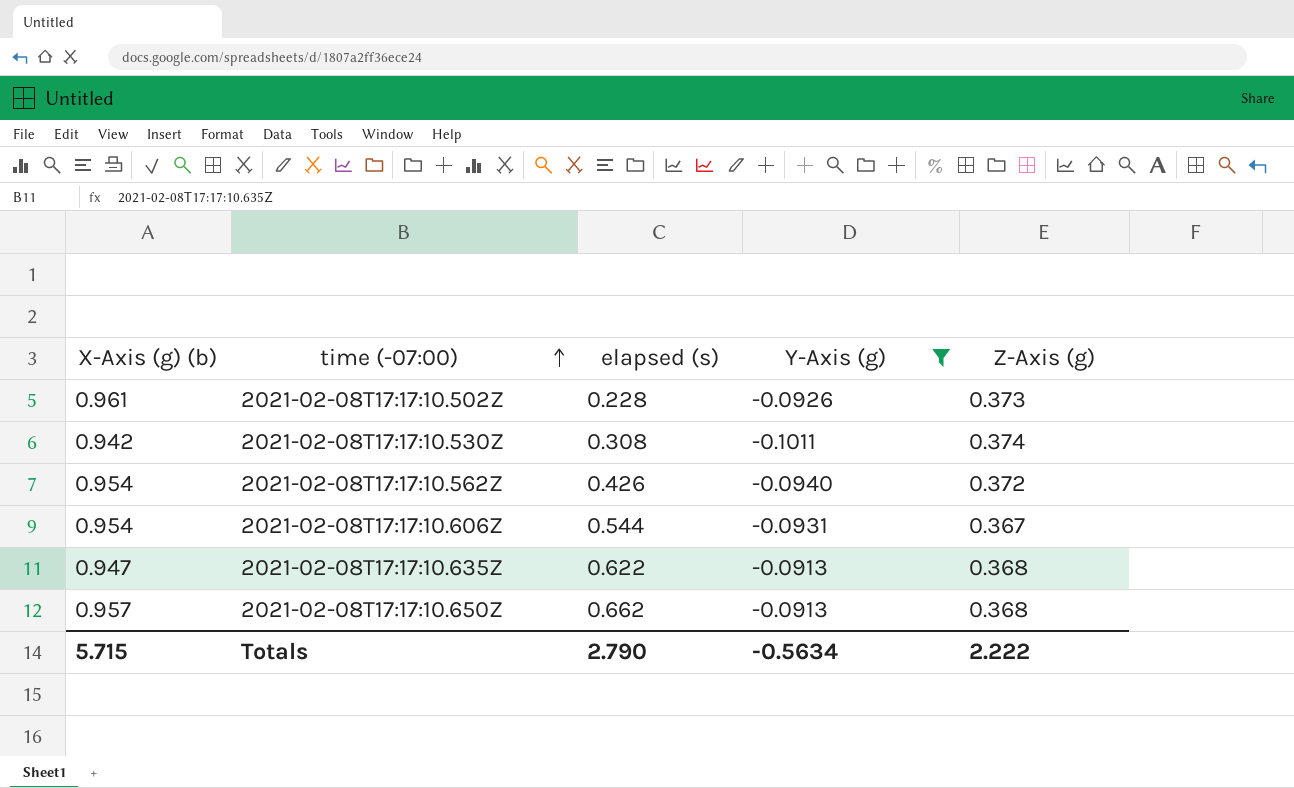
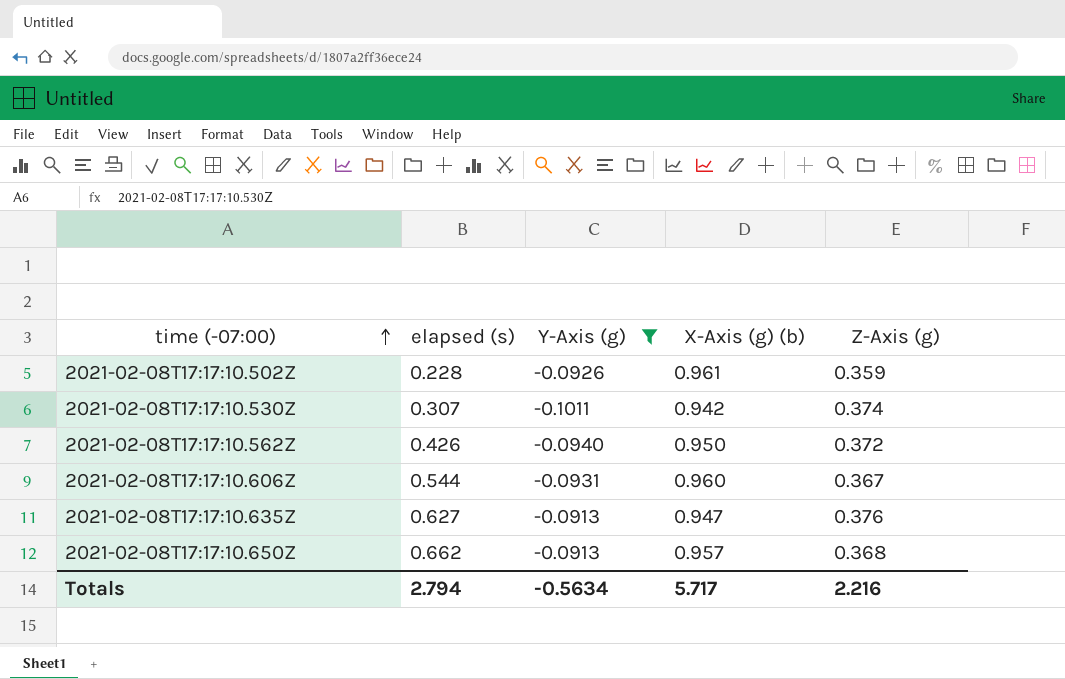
column X-Axis (g) (b) | position: 1 -> 4
2021-02-08T17:17:10.502Z | Z-Axis (g): 0.373 -> 0.359
2021-02-08T17:17:10.530Z | elapsed (s): 0.308 -> 0.307
2021-02-08T17:17:10.562Z | X-Axis (g) (b): 0.954 -> 0.950
2021-02-08T17:17:10.606Z | X-Axis (g) (b): 0.954 -> 0.960
2021-02-08T17:17:10.635Z | elapsed (s): 0.622 -> 0.627
2021-02-08T17:17:10.635Z | Z-Axis (g): 0.368 -> 0.376
Totals | elapsed (s): 2.790 -> 2.794
Totals | X-Axis (g) (b): 5.715 -> 5.717
Totals | Z-Axis (g): 2.222 -> 2.216

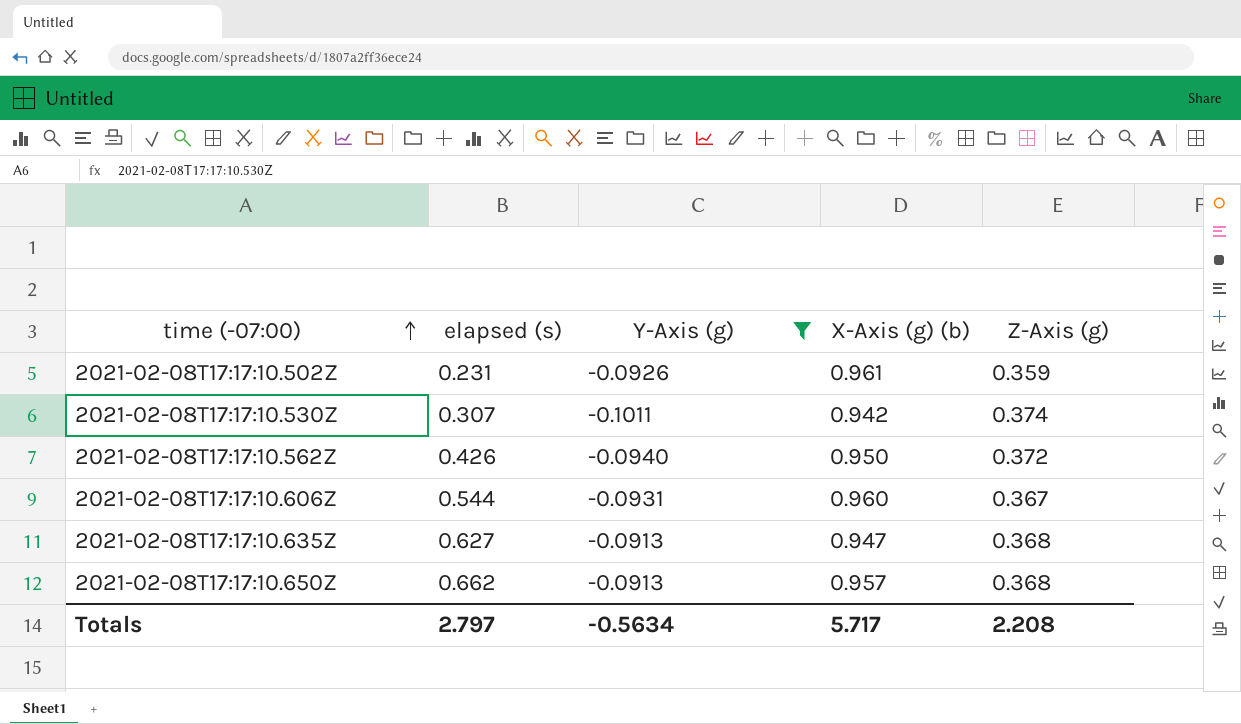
2021-02-08T17:17:10.502Z | elapsed (s): 0.228 -> 0.231
2021-02-08T17:17:10.635Z | Z-Axis (g): 0.376 -> 0.368
Totals | elapsed (s): 2.794 -> 2.797
Totals | Z-Axis (g): 2.216 -> 2.208

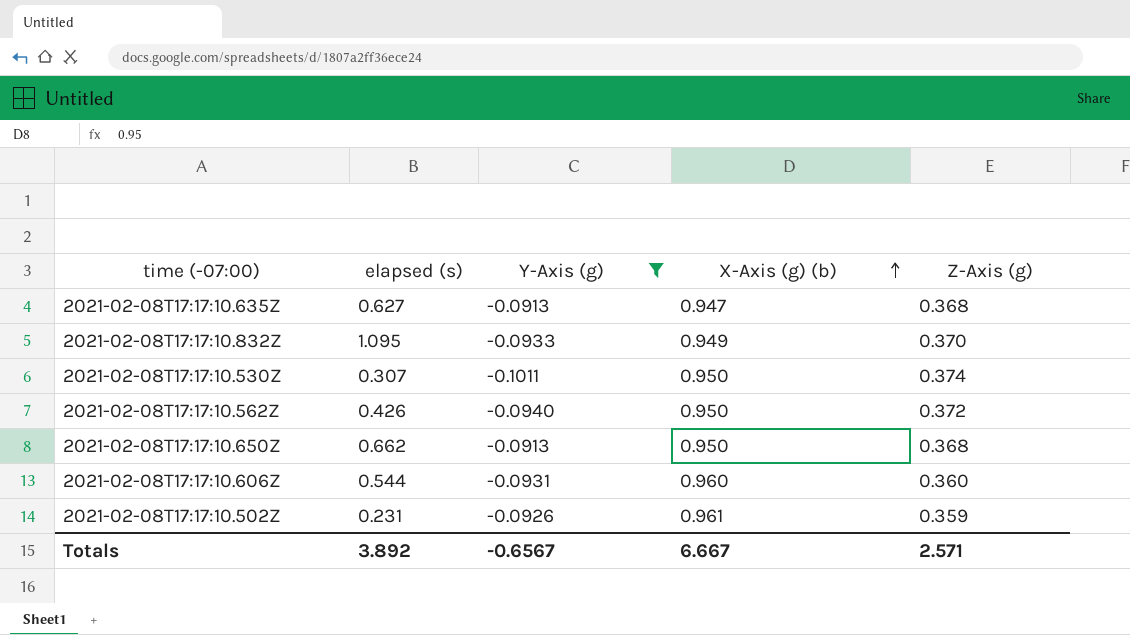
row order: time (-07:00) ascending -> X-Axis (g) (b) ascending
row 2021-02-08T17:17:10.832Z: none -> 1.095 | -0.0933 | 0.949 | 0.370
2021-02-08T17:17:10.530Z | X-Axis (g) (b): 0.942 -> 0.950
2021-02-08T17:17:10.650Z | X-Axis (g) (b): 0.957 -> 0.950
2021-02-08T17:17:10.606Z | Z-Axis (g): 0.367 -> 0.360
Totals | elapsed (s): 2.797 -> 3.892
Totals | Y-Axis (g): -0.5634 -> -0.6567
Totals | X-Axis (g) (b): 5.717 -> 6.667
Totals | Z-Axis (g): 2.208 -> 2.571

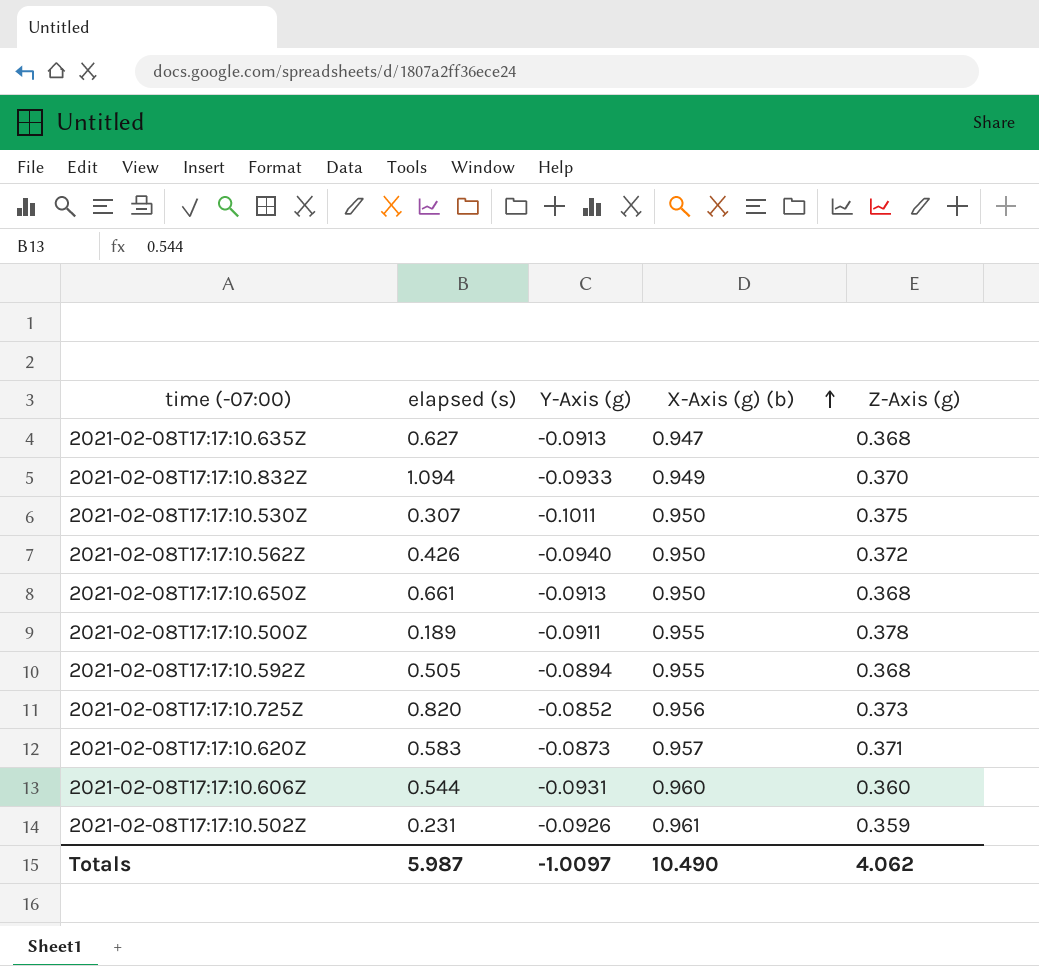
filter: Y-Axis (g) <= -0.0913 -> none
2021-02-08T17:17:10.832Z | elapsed (s): 1.095 -> 1.094
2021-02-08T17:17:10.530Z | Z-Axis (g): 0.374 -> 0.375
2021-02-08T17:17:10.650Z | elapsed (s): 0.662 -> 0.661
Totals | elapsed (s): 3.892 -> 5.987
Totals | Y-Axis (g): -0.6567 -> -1.0097
Totals | X-Axis (g) (b): 6.667 -> 10.490
Totals | Z-Axis (g): 2.571 -> 4.062

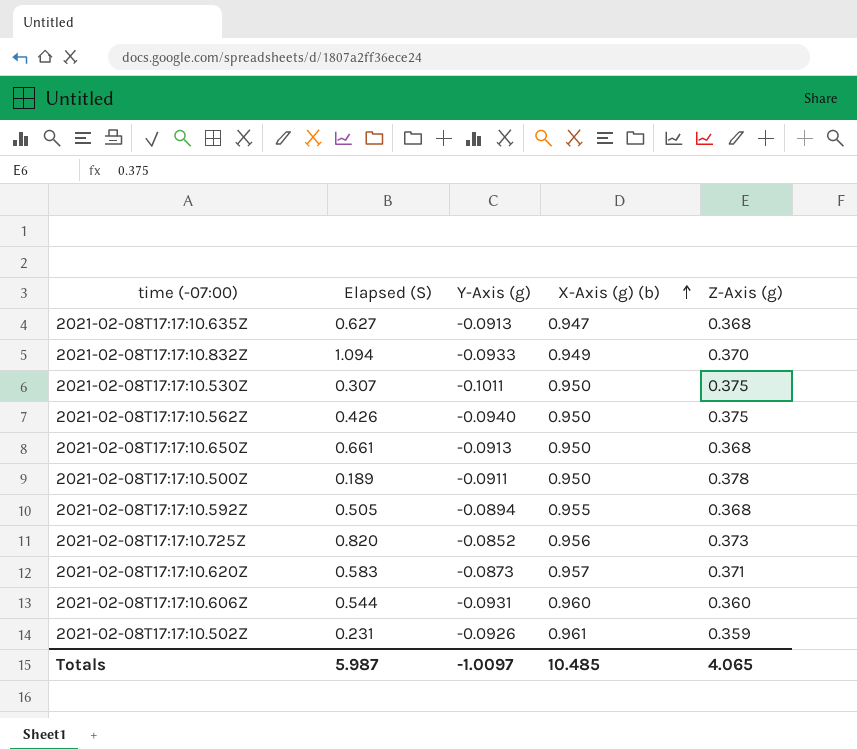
column name: elapsed (s) -> Elapsed (S)
2021-02-08T17:17:10.562Z | Z-Axis (g): 0.372 -> 0.375
2021-02-08T17:17:10.500Z | X-Axis (g) (b): 0.955 -> 0.950
Totals | X-Axis (g) (b): 10.490 -> 10.485
Totals | Z-Axis (g): 4.062 -> 4.065

